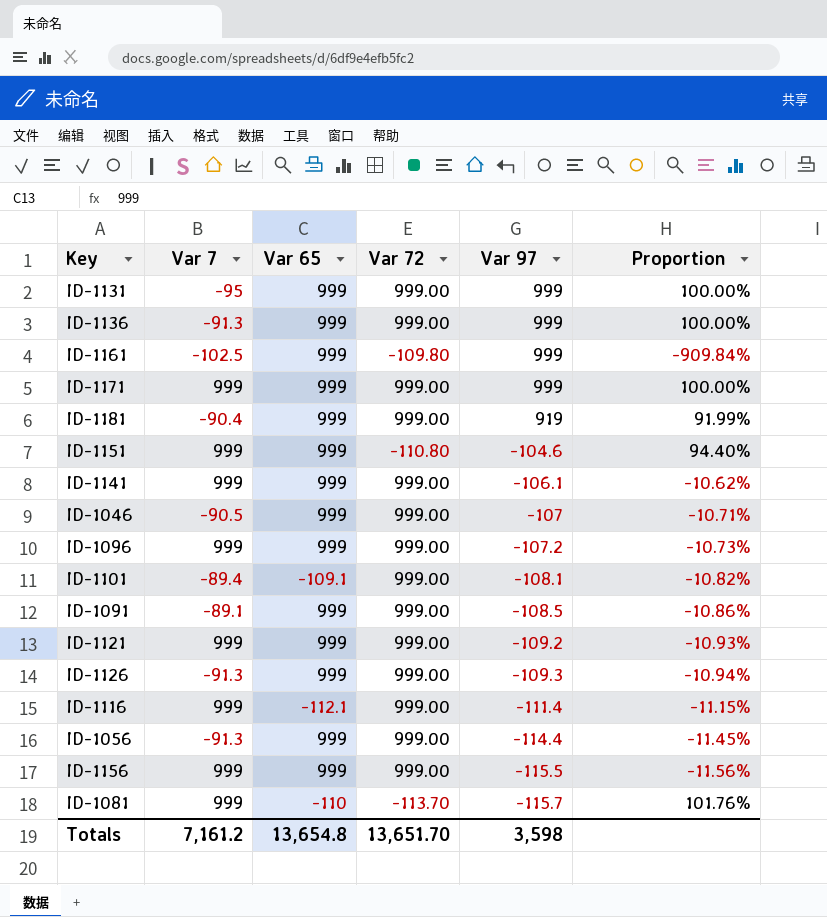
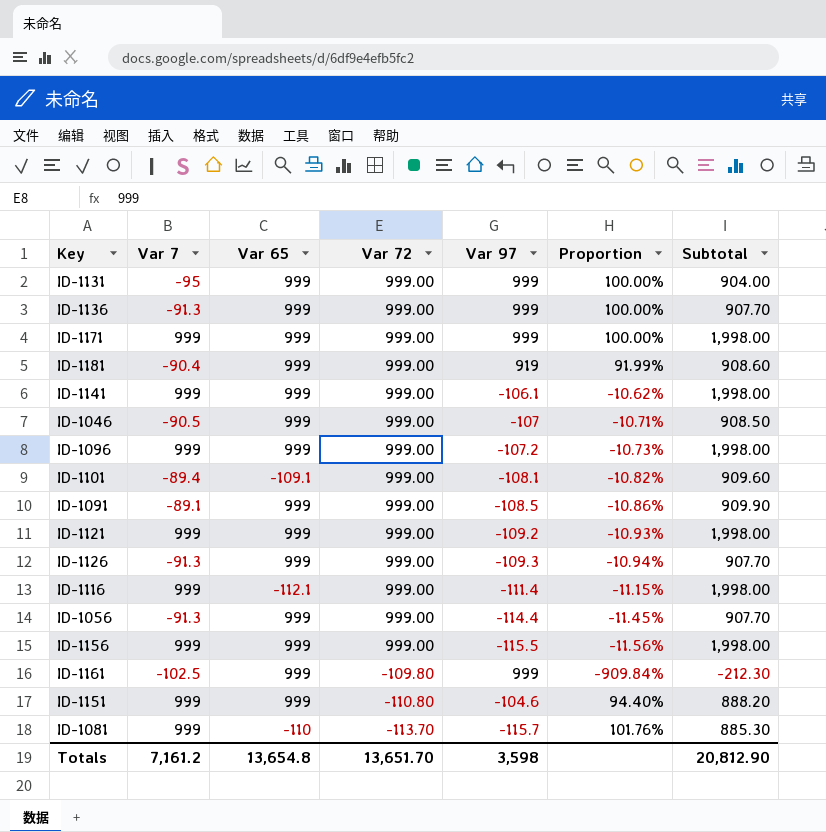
row order: Var 97 descending -> Var 72 descending
column Subtotal | formula: none -> [Var 7] + [Var 72]

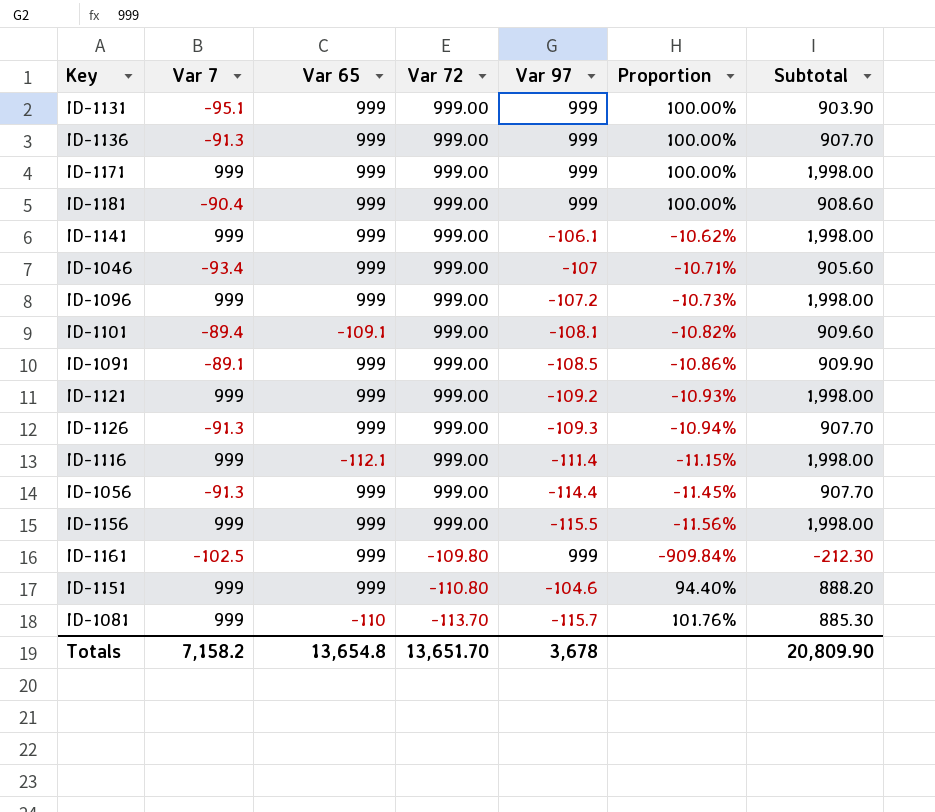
ID-1131 | Var 7: -95 -> -95.1
ID-1131 | Subtotal: 904.00 -> 903.90
ID-1181 | Var 97: 919 -> 999
ID-1181 | Proportion: 91.99% -> 100.00%
ID-1046 | Var 7: -90.5 -> -93.4
ID-1046 | Subtotal: 908.50 -> 905.60
Totals | Var 7: 7,161.2 -> 7,158.2
Totals | Var 97: 3,598 -> 3,678
Totals | Subtotal: 20,812.90 -> 20,809.90

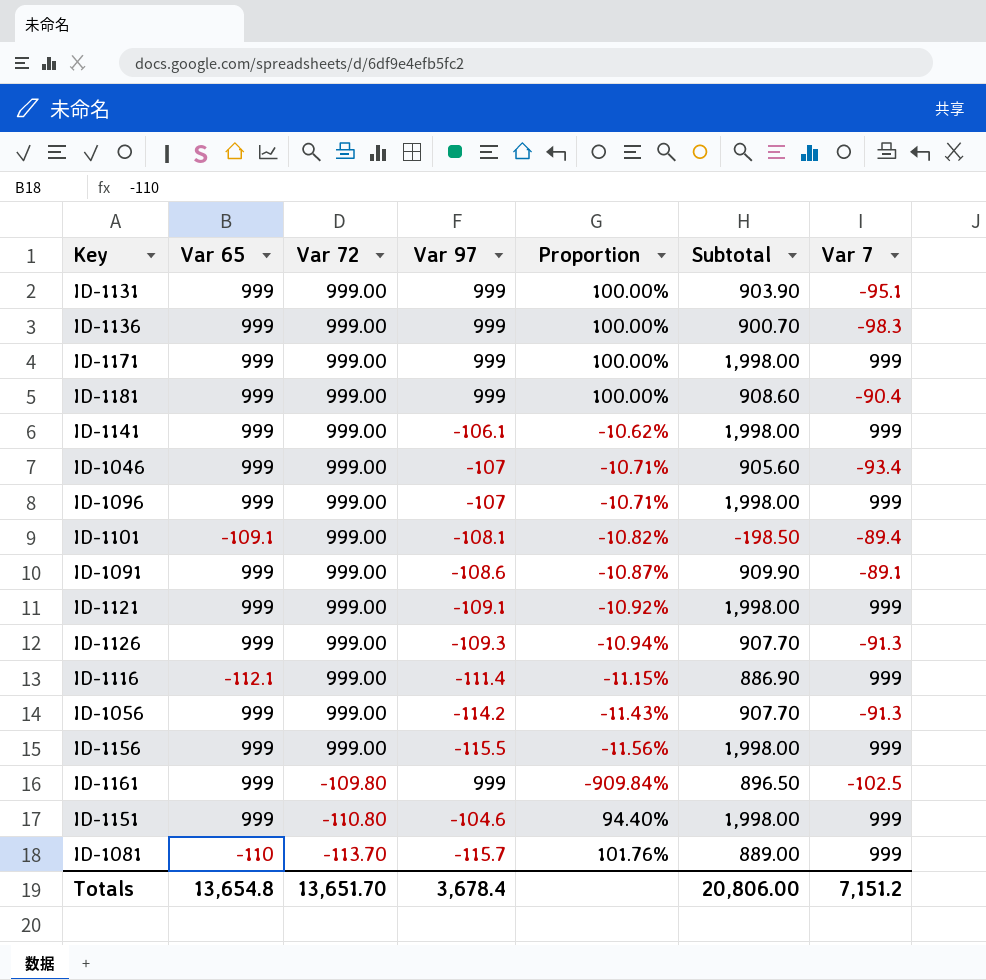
column Subtotal | formula: [Var 7] + [Var 72] -> [Var 65] + [Var 7]
column Var 7 | position: 2 -> 7
ID-1136 | Var 7: -91.3 -> -98.3
ID-1096 | Var 97: -107.2 -> -107
ID-1096 | Proportion: -10.73% -> -10.71%
ID-1091 | Var 97: -108.5 -> -108.6
ID-1091 | Proportion: -10.86% -> -10.87%
ID-1121 | Var 97: -109.2 -> -109.1
ID-1121 | Proportion: -10.93% -> -10.92%
ID-1056 | Var 97: -114.4 -> -114.2
ID-1056 | Proportion: -11.45% -> -11.43%
Totals | Var 97: 3,678 -> 3,678.4
Totals | Subtotal: 20,809.90 -> 20,806.00
Totals | Var 7: 7,158.2 -> 7,151.2

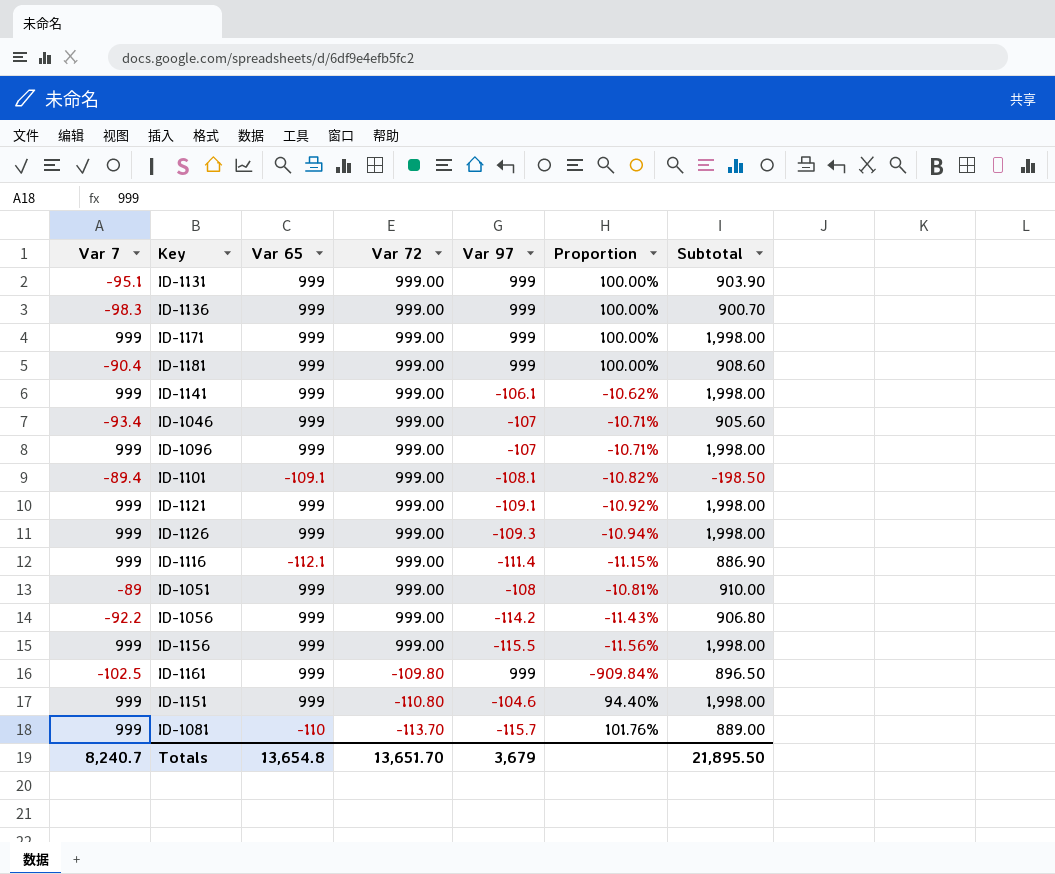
column Var 7 | position: 7 -> 1
row ID-1091: 999 | 999.00 | -108.6 | -10.87% | 909.90 | -89.1 -> none
ID-1126 | Var 7: -91.3 -> 999
ID-1126 | Subtotal: 907.70 -> 1,998.00
row ID-1051: none -> -89 | 999 | 999.00 | -108 | -10.81% | 910.00
ID-1056 | Var 7: -91.3 -> -92.2
ID-1056 | Subtotal: 907.70 -> 906.80
Totals | Var 7: 7,151.2 -> 8,240.7
Totals | Var 97: 3,678.4 -> 3,679
Totals | Subtotal: 20,806.00 -> 21,895.50

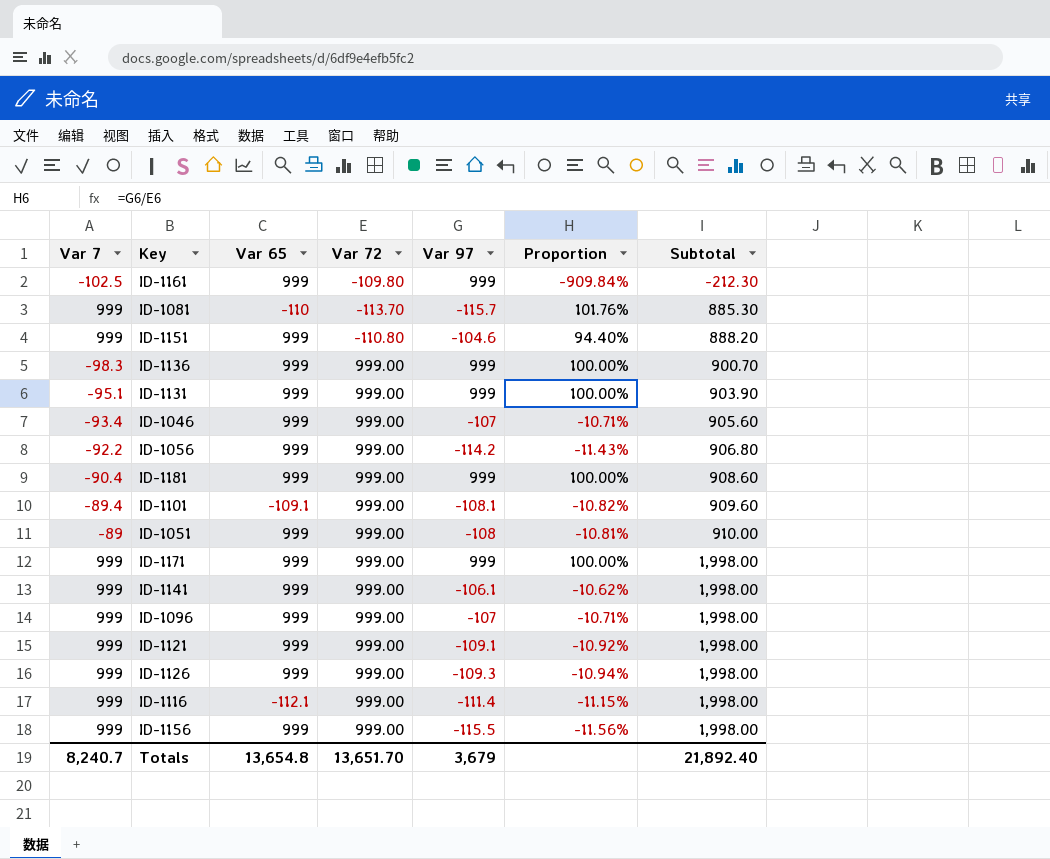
row order: Var 72 descending -> Subtotal ascending
column Subtotal | formula: [Var 7] + [Var 65] -> [Var 7] + [Var 72]
Totals | Subtotal: 21,895.50 -> 21,892.40

